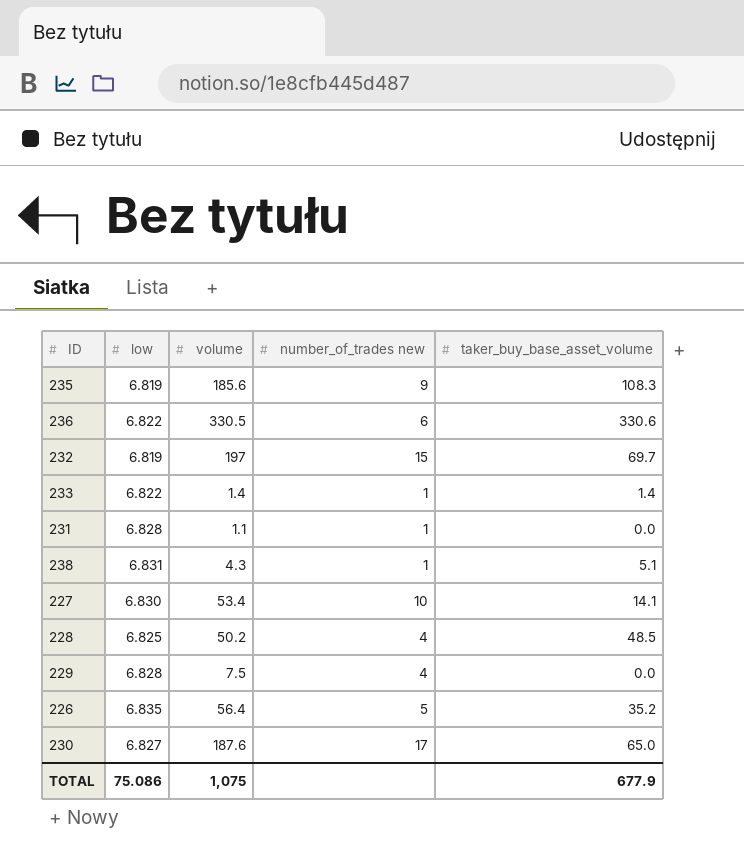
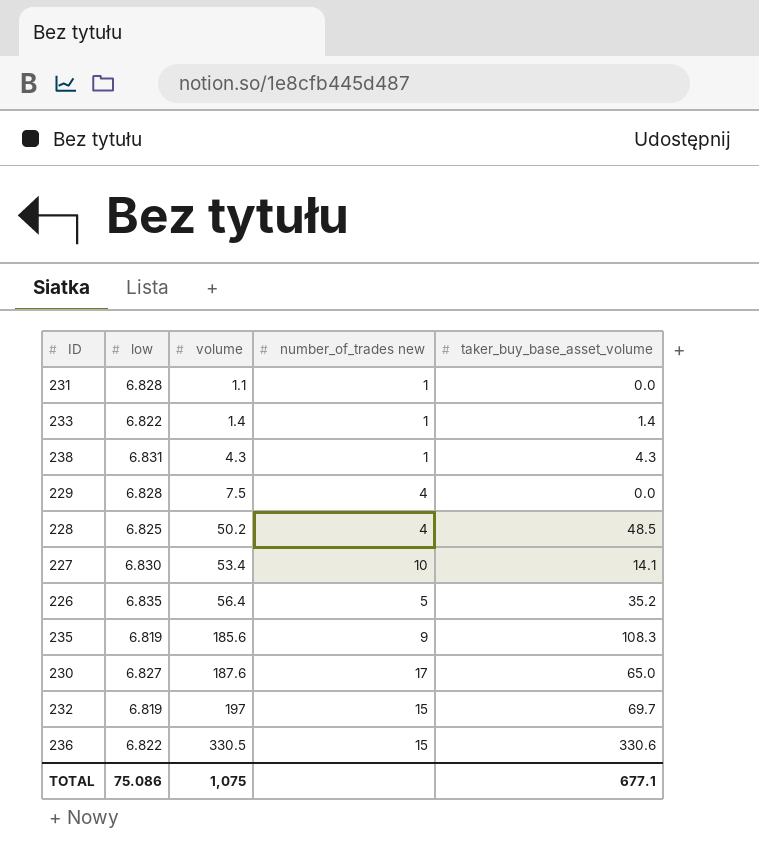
row order: none -> volume ascending
238 | taker_buy_base_asset_volume: 5.1 -> 4.3
236 | number_of_trades new: 6 -> 15
TOTAL | taker_buy_base_asset_volume: 677.9 -> 677.1

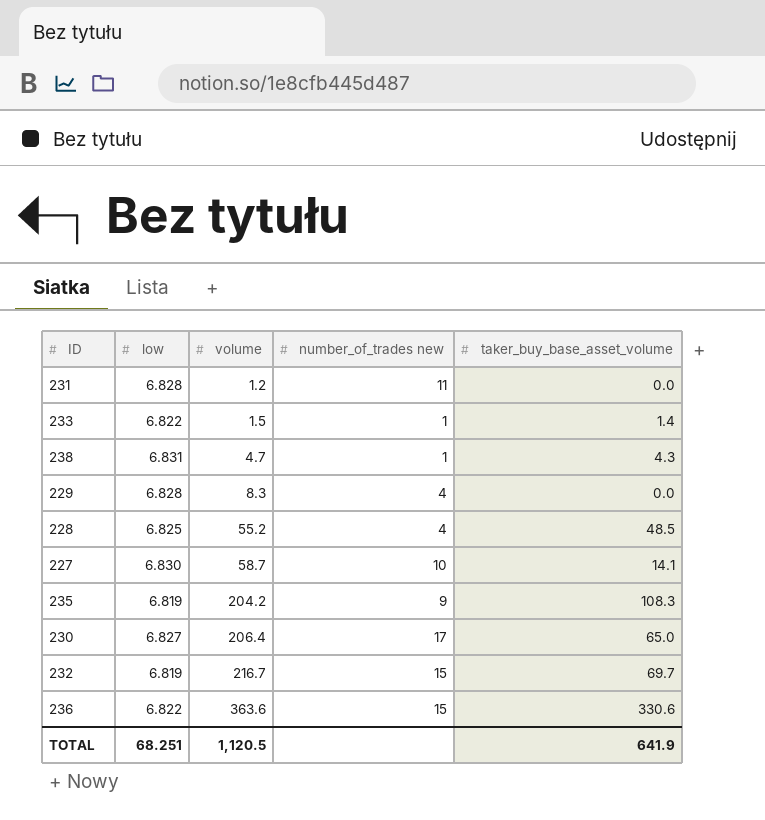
row 226: 6.835 | 56.4 | 5 | 35.2 -> none
231 | volume: 1.1 -> 1.2
231 | number_of_trades new: 1 -> 11
233 | volume: 1.4 -> 1.5
238 | volume: 4.3 -> 4.7
229 | volume: 7.5 -> 8.3
228 | volume: 50.2 -> 55.2
227 | volume: 53.4 -> 58.7
235 | volume: 185.6 -> 204.2
230 | volume: 187.6 -> 206.4
232 | volume: 197 -> 216.7
236 | volume: 330.5 -> 363.6
TOTAL | low: 75.086 -> 68.251
TOTAL | volume: 1,075 -> 1,120.5
TOTAL | taker_buy_base_asset_volume: 677.1 -> 641.9

